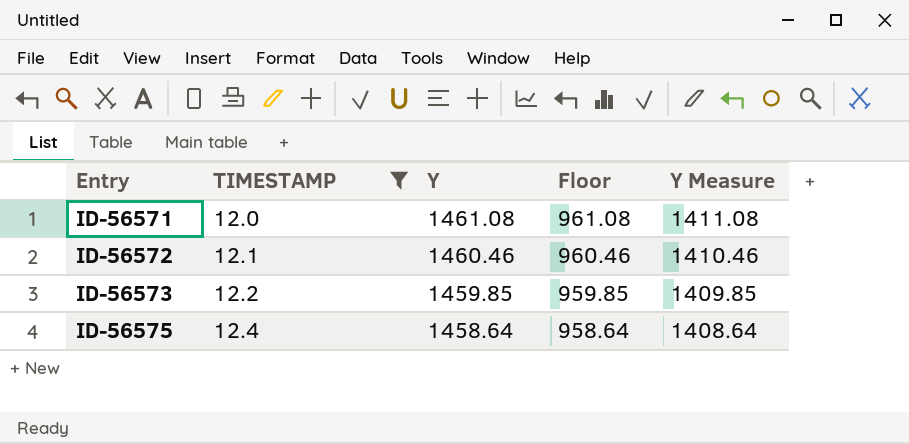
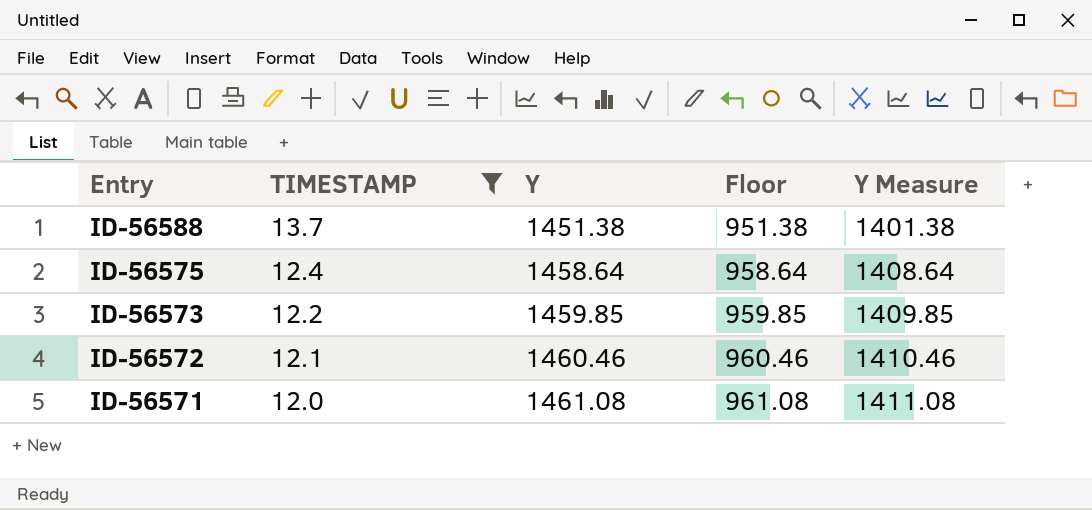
row order: Entry ascending -> Entry descending
row ID-56588: none -> 13.7 | 1451.38 | 951.38 | 1401.38

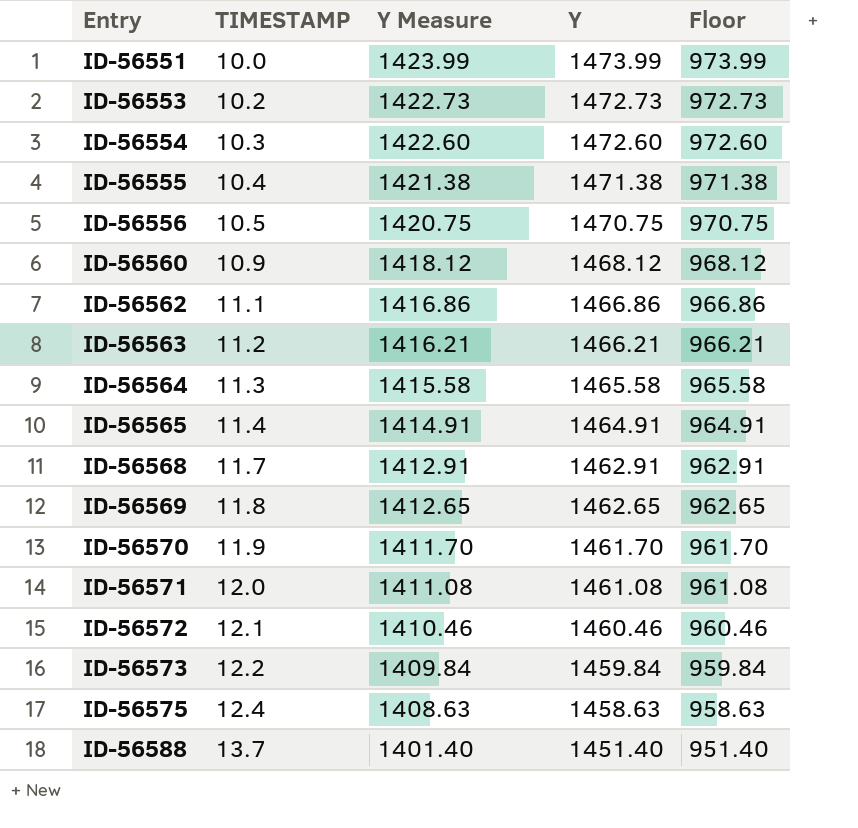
filter: TIMESTAMP >= 12.0 -> none
row order: Entry descending -> Entry ascending
column Y Measure | position: 5 -> 3
ID-56573 | Y Measure: 1409.85 -> 1409.84
ID-56573 | Y: 1459.85 -> 1459.84
ID-56573 | Floor: 959.85 -> 959.84
ID-56575 | Y Measure: 1408.64 -> 1408.63
ID-56575 | Y: 1458.64 -> 1458.63
ID-56575 | Floor: 958.64 -> 958.63
ID-56588 | Y Measure: 1401.38 -> 1401.40
ID-56588 | Y: 1451.38 -> 1451.40
ID-56588 | Floor: 951.38 -> 951.40

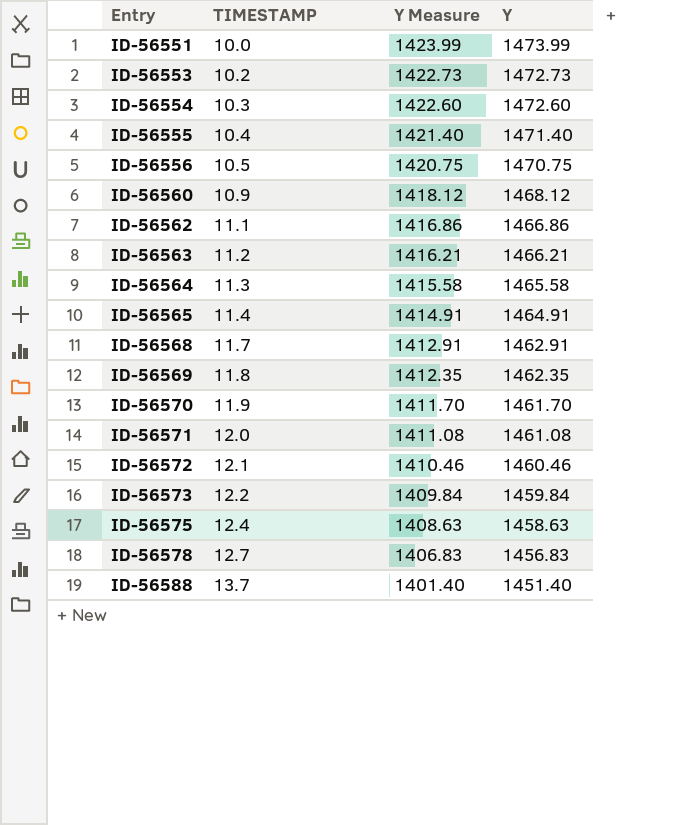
column Floor | formula: [Y] - 500 -> none
ID-56555 | Y Measure: 1421.38 -> 1421.40
ID-56555 | Y: 1471.38 -> 1471.40
ID-56569 | Y Measure: 1412.65 -> 1412.35
ID-56569 | Y: 1462.65 -> 1462.35
row ID-56578: none -> 12.7 | 1406.83 | 1456.83

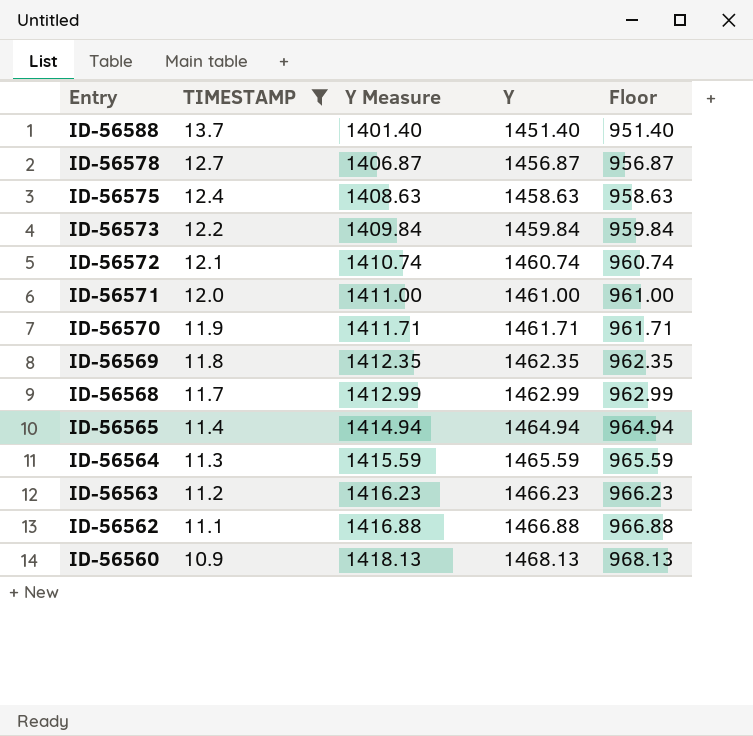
filter: none -> TIMESTAMP >= 10.9
row order: Entry ascending -> Entry descending
column Floor | formula: none -> [Y] - 500
ID-56578 | Y Measure: 1406.83 -> 1406.87
ID-56578 | Y: 1456.83 -> 1456.87
ID-56572 | Y Measure: 1410.46 -> 1410.74
ID-56572 | Y: 1460.46 -> 1460.74
ID-56571 | Y Measure: 1411.08 -> 1411.00
ID-56571 | Y: 1461.08 -> 1461.00
ID-56570 | Y Measure: 1411.70 -> 1411.71
ID-56570 | Y: 1461.70 -> 1461.71
ID-56568 | Y Measure: 1412.91 -> 1412.99
ID-56568 | Y: 1462.91 -> 1462.99
ID-56565 | Y Measure: 1414.91 -> 1414.94
ID-56565 | Y: 1464.91 -> 1464.94
ID-56564 | Y Measure: 1415.58 -> 1415.59
ID-56564 | Y: 1465.58 -> 1465.59
ID-56563 | Y Measure: 1416.21 -> 1416.23
ID-56563 | Y: 1466.21 -> 1466.23
ID-56562 | Y Measure: 1416.86 -> 1416.88
ID-56562 | Y: 1466.86 -> 1466.88
ID-56560 | Y Measure: 1418.12 -> 1418.13
ID-56560 | Y: 1468.12 -> 1468.13

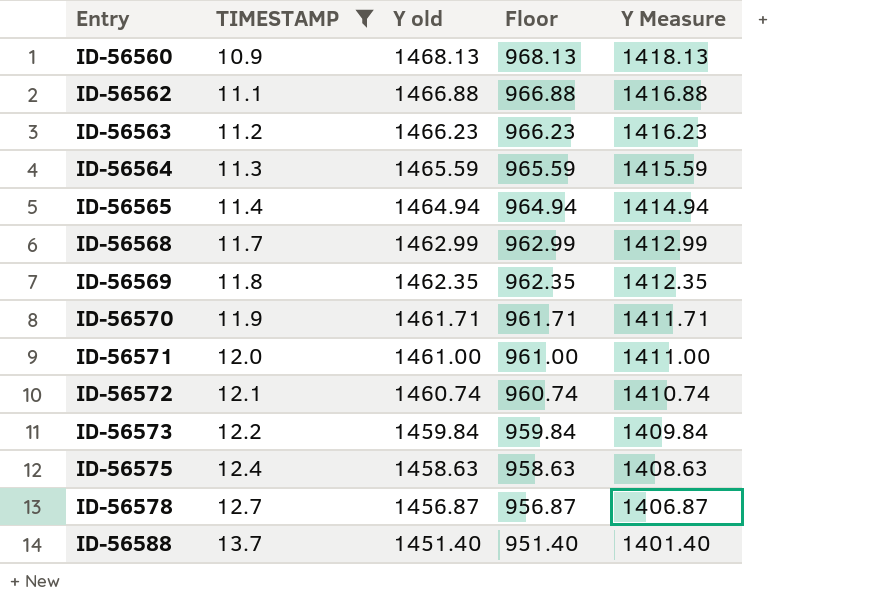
row order: Entry descending -> Entry ascending
column name: Y -> Y old
column Y Measure | position: 3 -> 5

